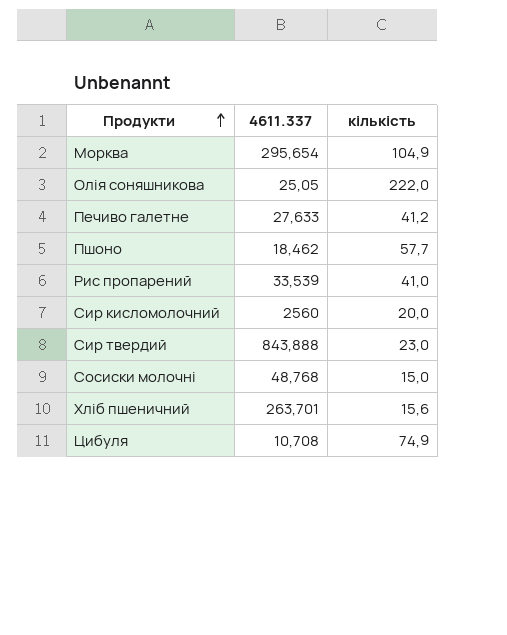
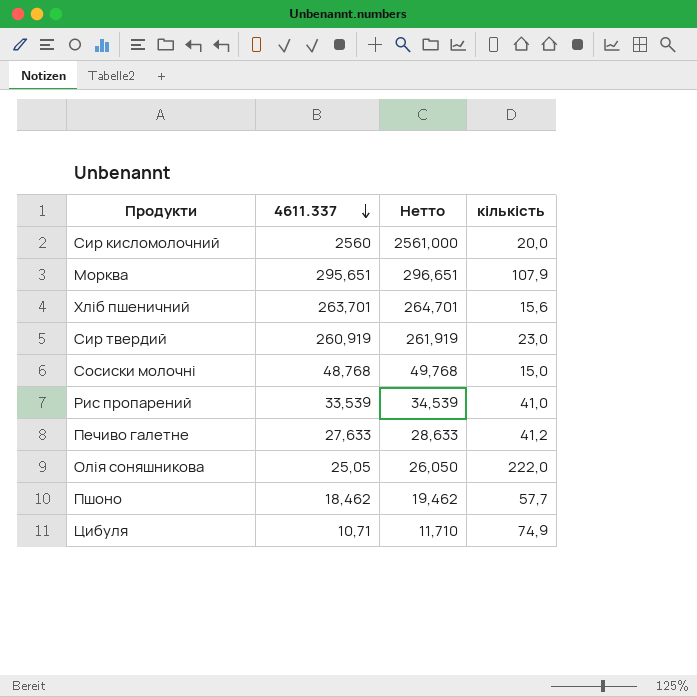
row order: Продукти ascending -> 4611.337 descending
column Нетто | formula: none -> [4611.337] + 1
Морква | 4611.337: 295,654 -> 295,651
Морква | кількість: 104,9 -> 107,9
Сир твердий | 4611.337: 843,888 -> 260,919
Цибуля | 4611.337: 10,708 -> 10,71

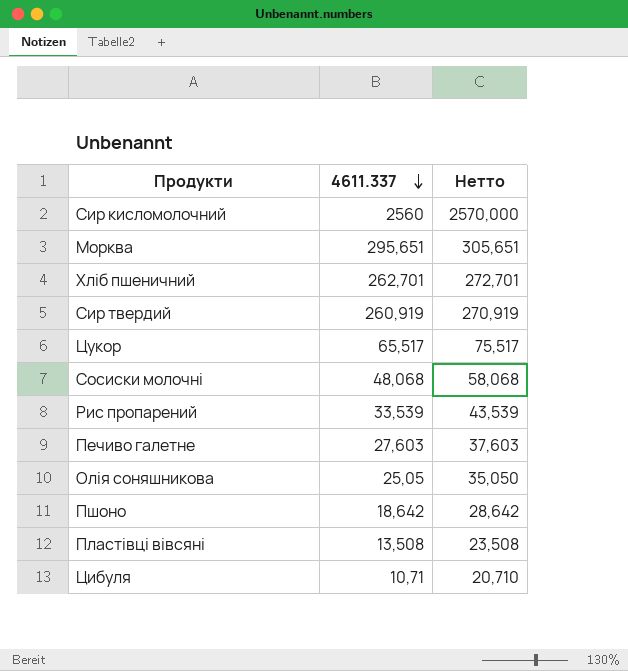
column кількість | position: 4 -> none
column Нетто | formula: [4611.337] + 1 -> [4611.337] + 10
Хліб пшеничний | 4611.337: 263,701 -> 262,701
row Цукор: none -> 65,517 | 75,517
Сосиски молочні | 4611.337: 48,768 -> 48,068
Печиво галетне | 4611.337: 27,633 -> 27,603
Пшоно | 4611.337: 18,462 -> 18,642
row Пластівці вівсяні: none -> 13,508 | 23,508

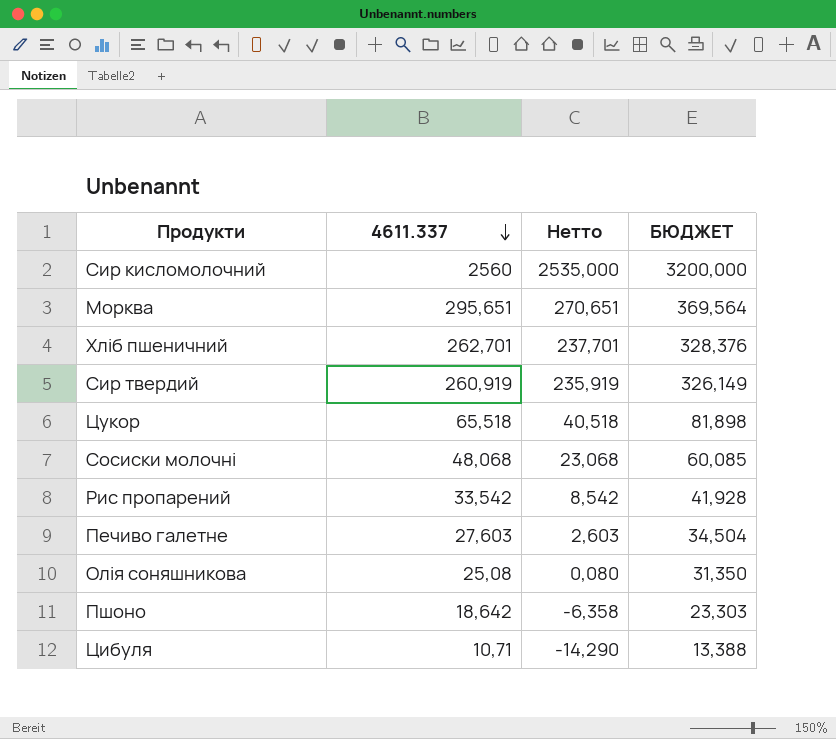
column Нетто | formula: [4611.337] + 10 -> [4611.337] - 25
column БЮДЖЕТ | formula: none -> [4611.337] * 1,25
row Пластівці вівсяні: 13,508 | 23,508 -> none
Цукор | 4611.337: 65,517 -> 65,518
Рис пропарений | 4611.337: 33,539 -> 33,542
Олія соняшникова | 4611.337: 25,05 -> 25,08

